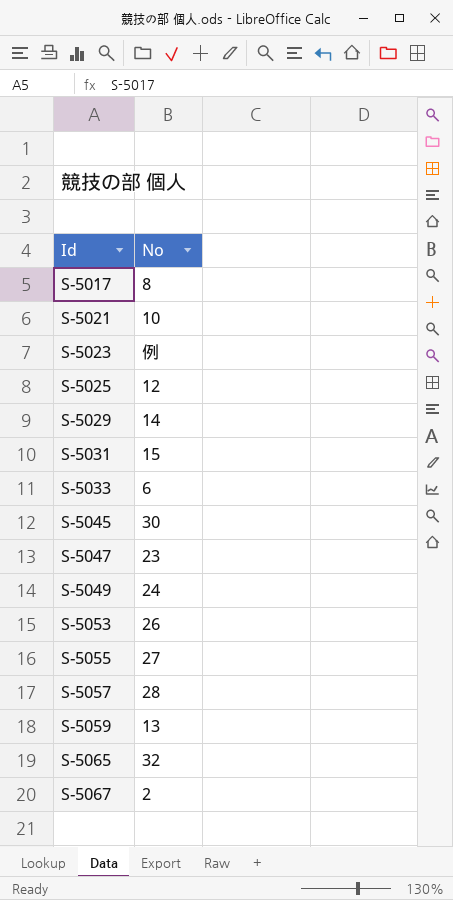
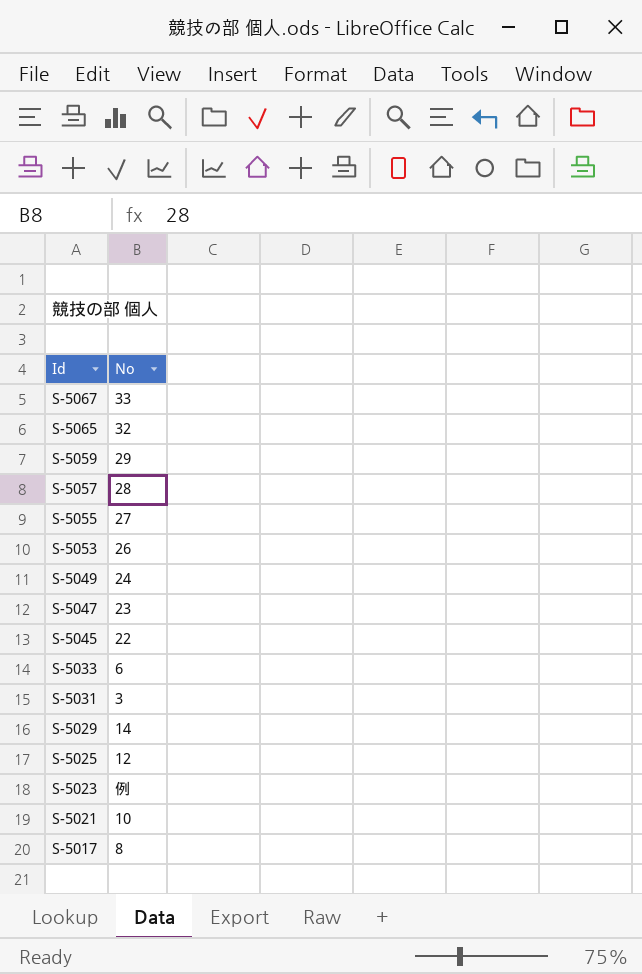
row order: Id ascending -> Id descending
S-5067 | No: 2 -> 33
S-5059 | No: 13 -> 29
S-5045 | No: 30 -> 22
S-5031 | No: 15 -> 3

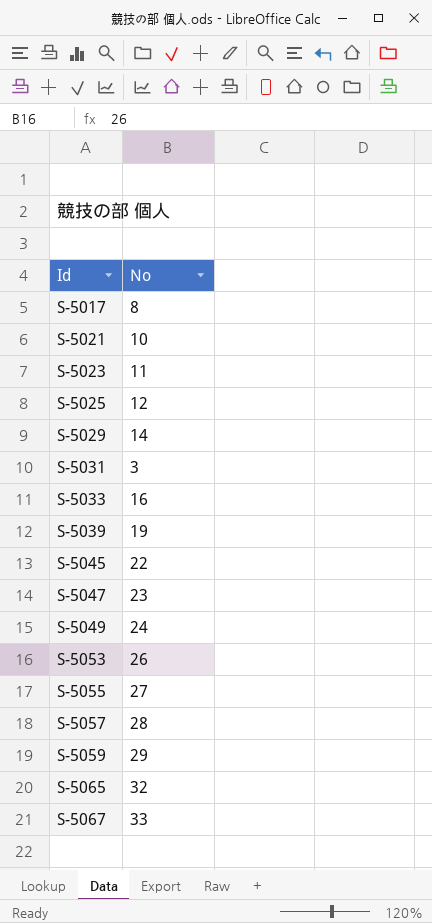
row order: Id descending -> Id ascending
S-5023 | No: 例 -> 11
S-5033 | No: 6 -> 16
row S-5039: none -> 19

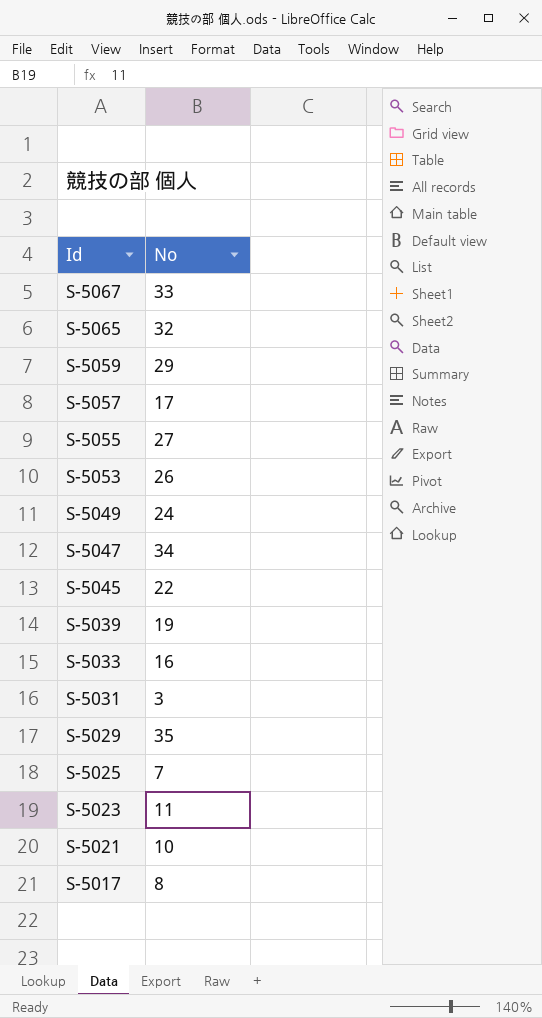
row order: Id ascending -> Id descending
S-5057 | No: 28 -> 17
S-5047 | No: 23 -> 34
S-5029 | No: 14 -> 35
S-5025 | No: 12 -> 7

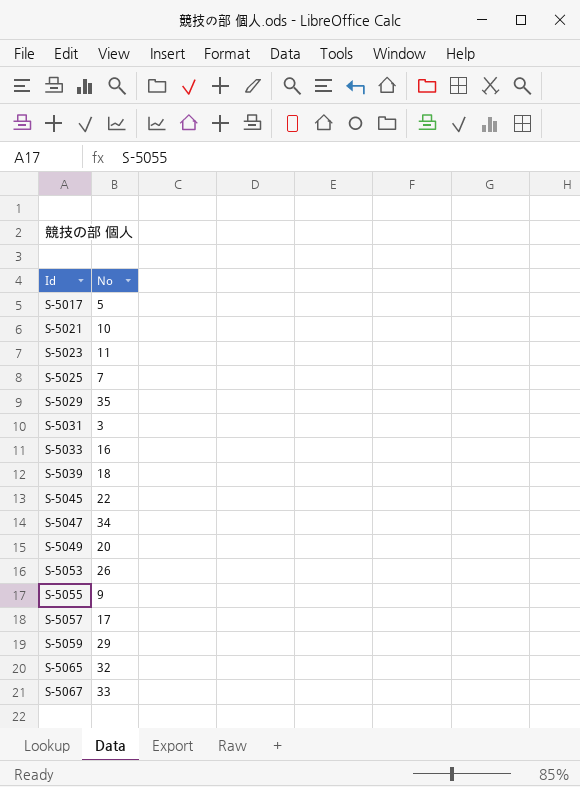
row order: Id descending -> Id ascending
S-5017 | No: 8 -> 5
S-5039 | No: 19 -> 18
S-5049 | No: 24 -> 20
S-5055 | No: 27 -> 9

